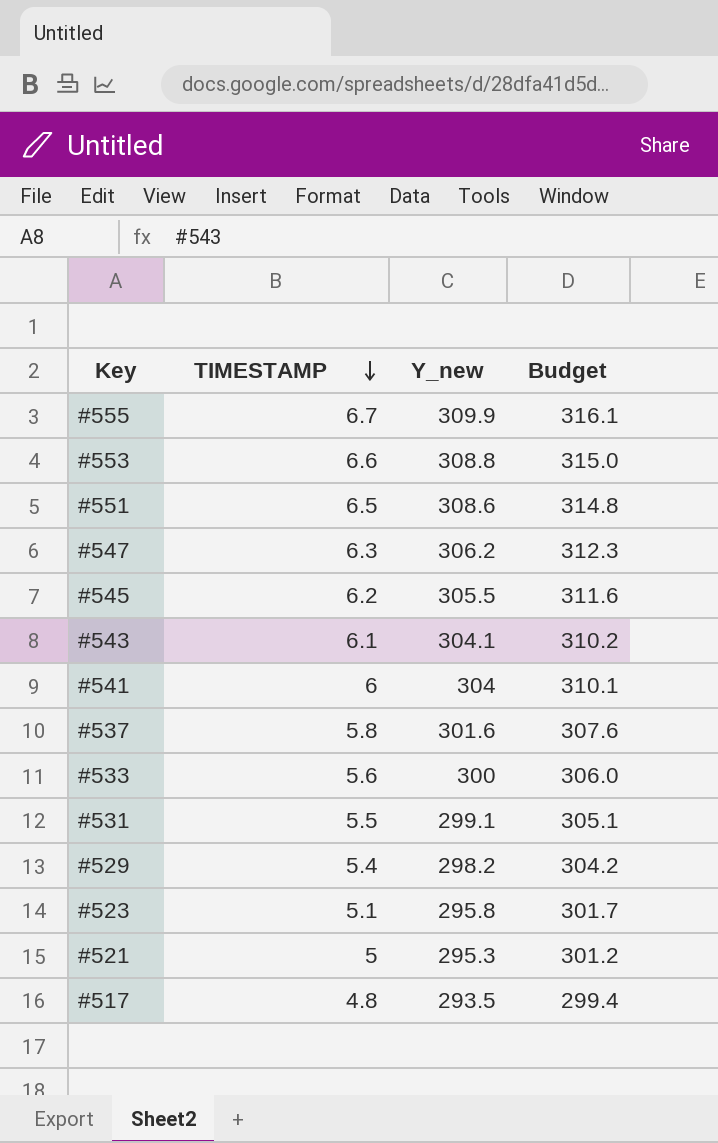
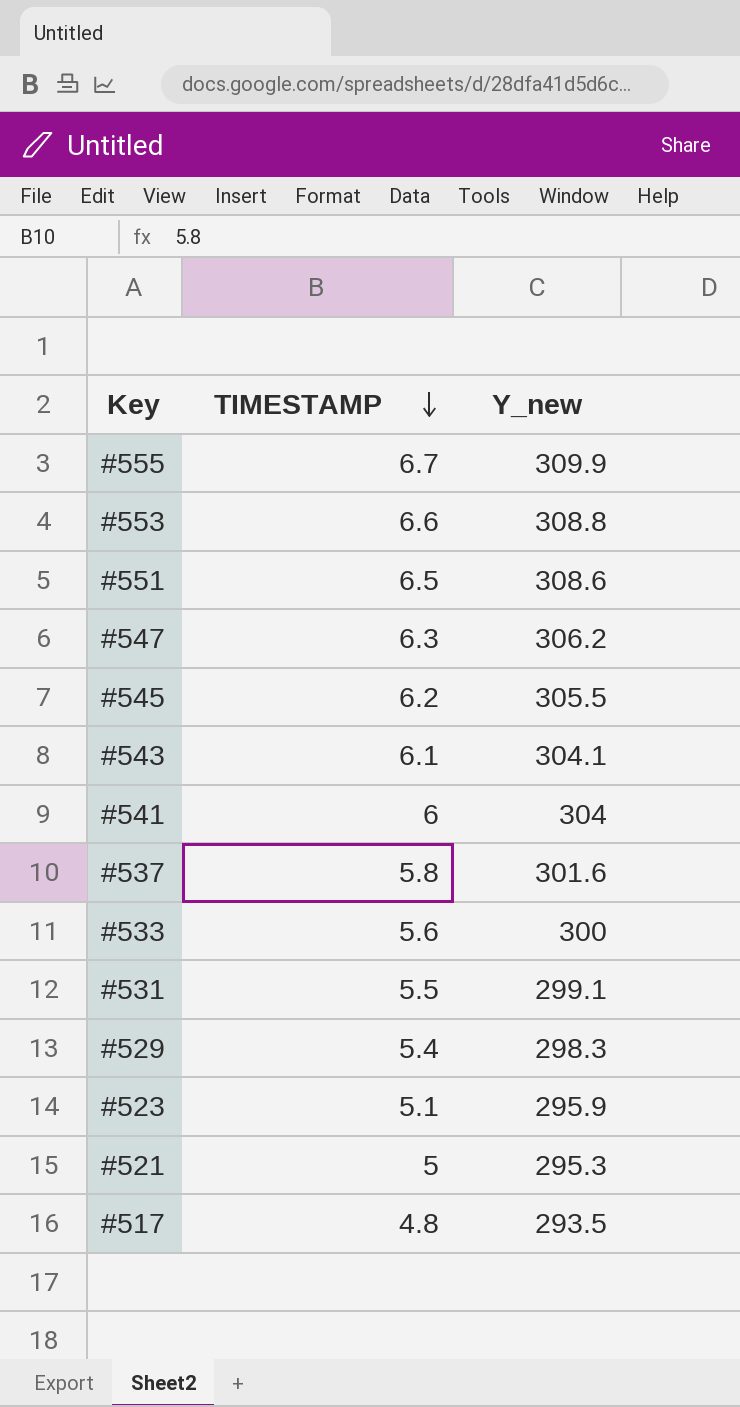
column Budget | formula: [Y_new] * 1.02 -> none
#529 | Y_new: 298.2 -> 298.3
#523 | Y_new: 295.8 -> 295.9

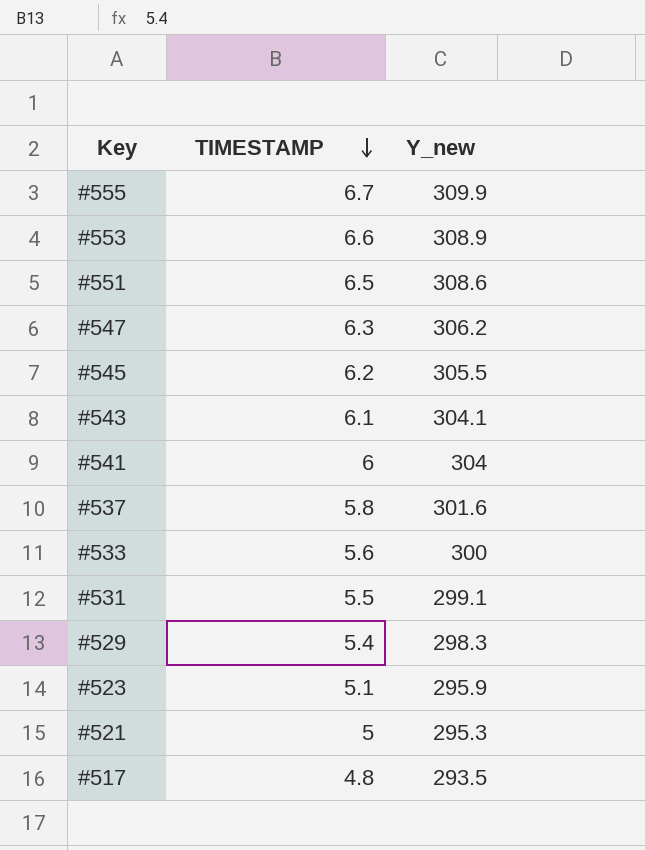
#553 | Y_new: 308.8 -> 308.9

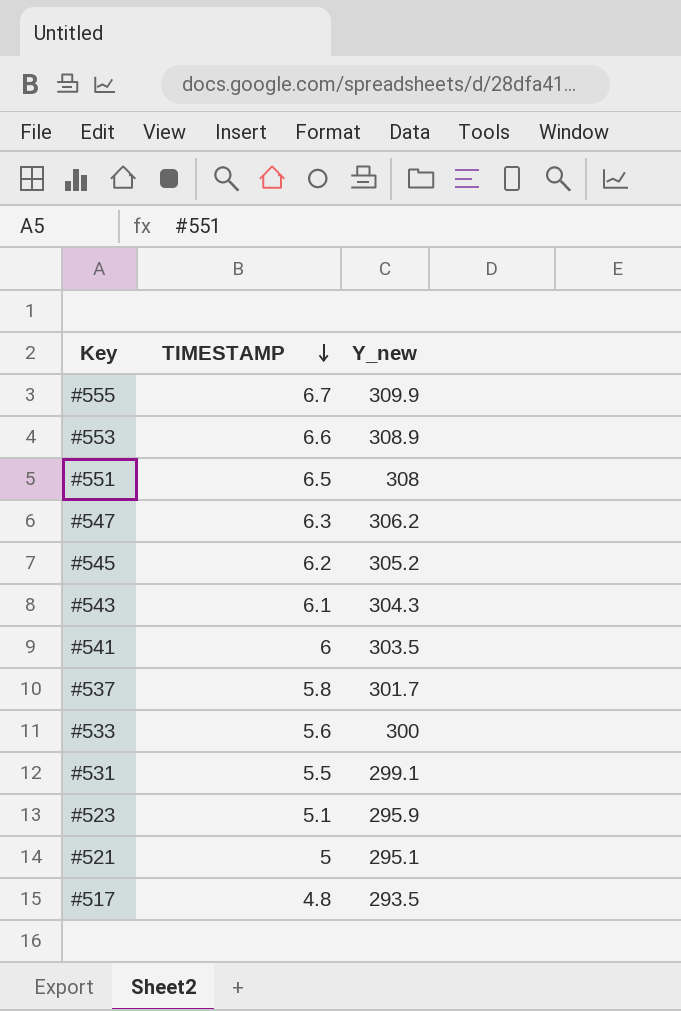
row #529: 5.4 | 298.3 -> none
#551 | Y_new: 308.6 -> 308
#545 | Y_new: 305.5 -> 305.2
#543 | Y_new: 304.1 -> 304.3
#541 | Y_new: 304 -> 303.5
#537 | Y_new: 301.6 -> 301.7
#521 | Y_new: 295.3 -> 295.1

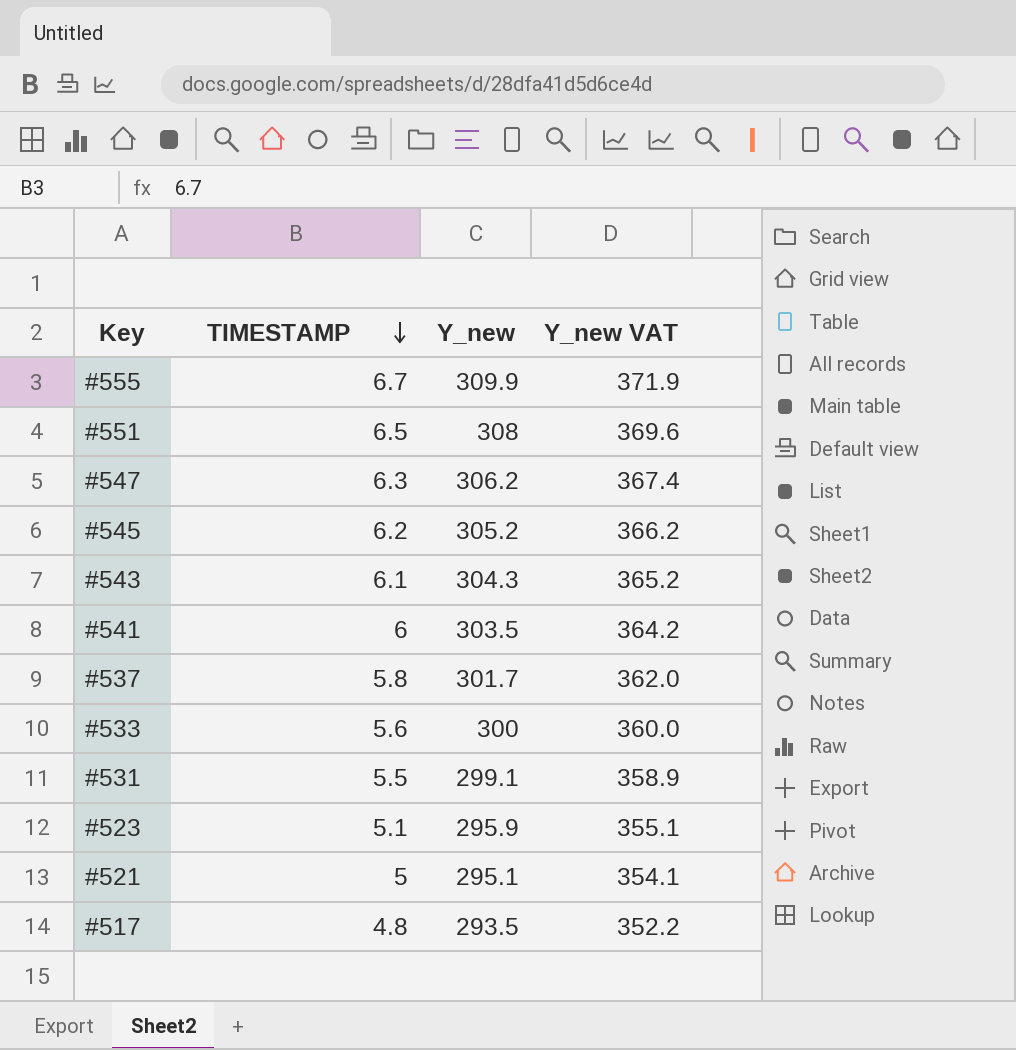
column Y_new VAT | formula: none -> [Y_new] * 1.2
row #553: 6.6 | 308.9 -> none

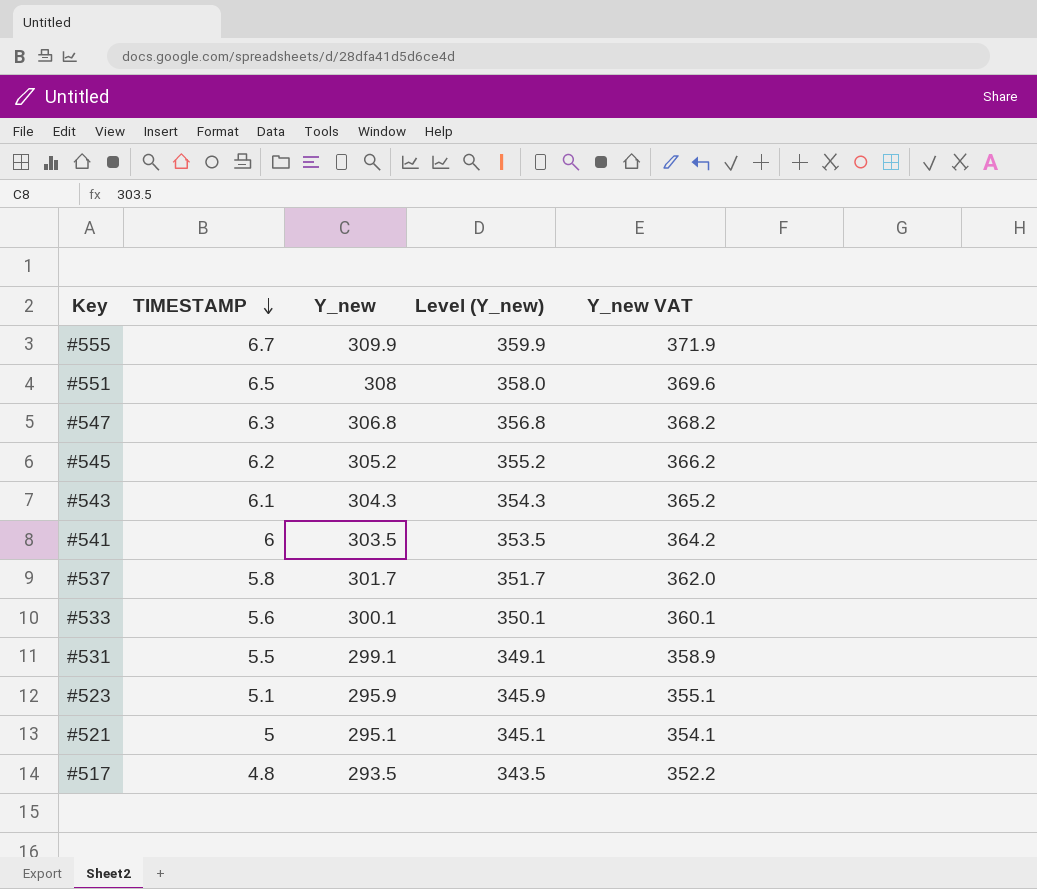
column Level (Y_new) | formula: none -> [Y_new] + 50
#547 | Y_new: 306.2 -> 306.8
#547 | Y_new VAT: 367.4 -> 368.2
#533 | Y_new: 300 -> 300.1
#533 | Y_new VAT: 360.0 -> 360.1

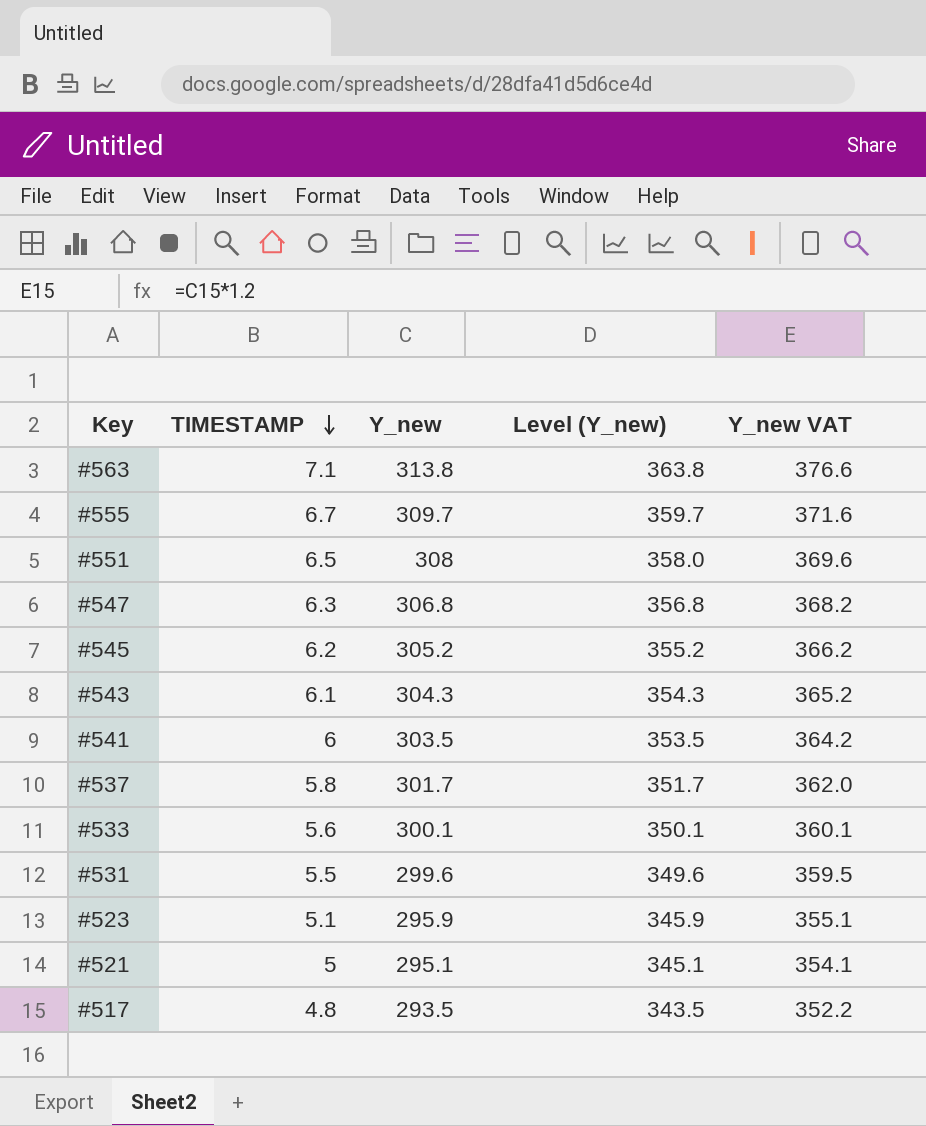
row #563: none -> 7.1 | 313.8 | 363.8 | 376.6
#555 | Y_new: 309.9 -> 309.7
#555 | Level (Y_new): 359.9 -> 359.7
#555 | Y_new VAT: 371.9 -> 371.6
#531 | Y_new: 299.1 -> 299.6
#531 | Level (Y_new): 349.1 -> 349.6
#531 | Y_new VAT: 358.9 -> 359.5

